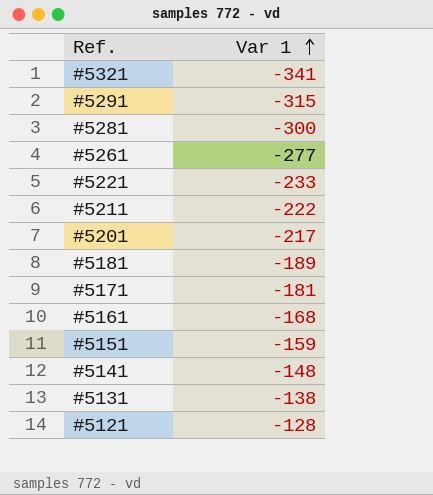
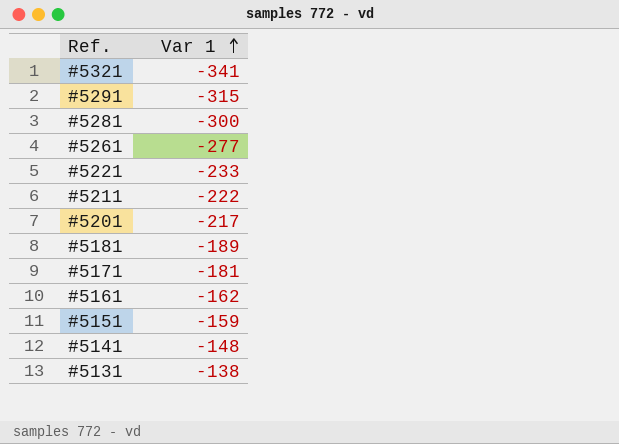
row #5121: -128 -> none
#5161 | Var 1: -168 -> -162

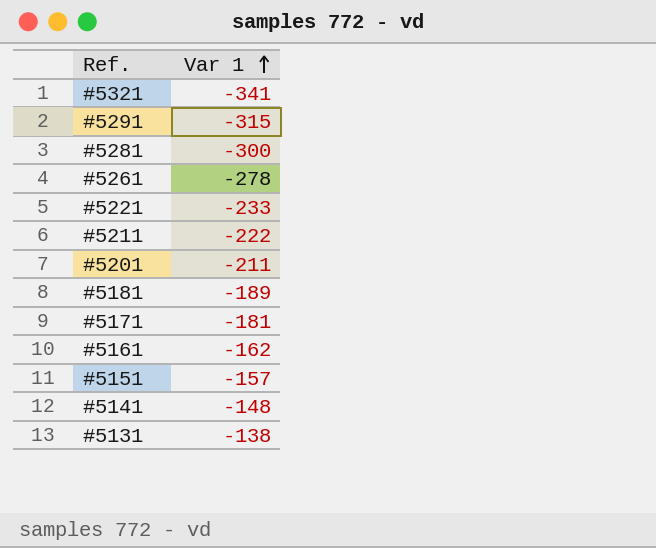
#5261 | Var 1: -277 -> -278
#5201 | Var 1: -217 -> -211
#5151 | Var 1: -159 -> -157

